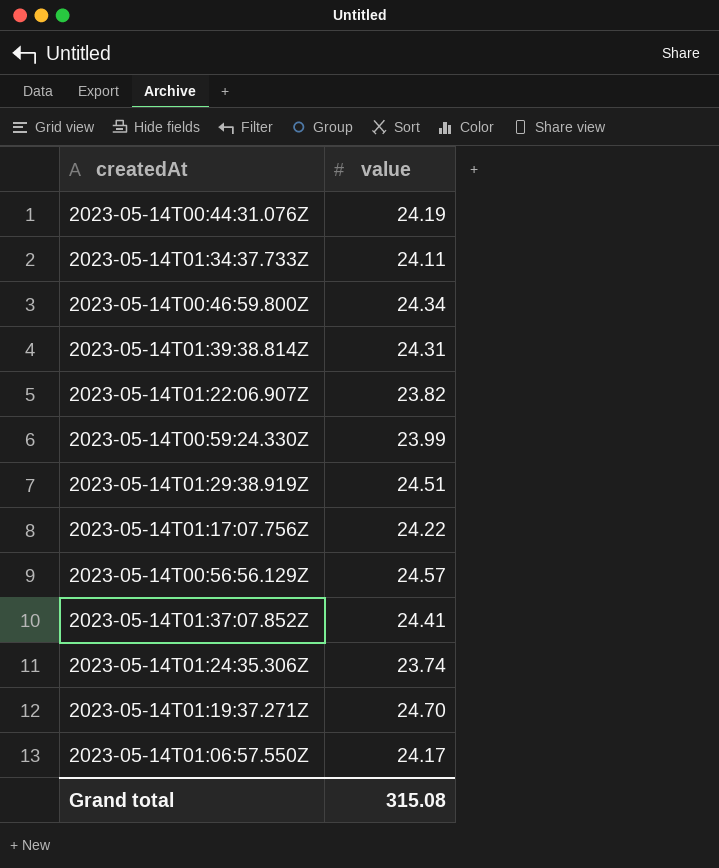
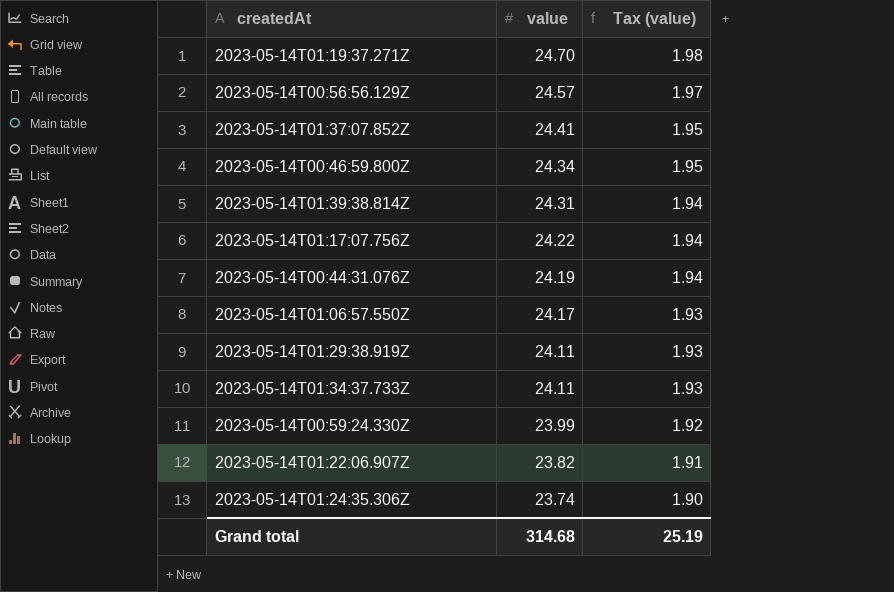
row order: none -> value descending
column Tax (value) | formula: none -> [value] * 0.08
2023-05-14T01:29:38.919Z | value: 24.51 -> 24.11
Grand total | value: 315.08 -> 314.68

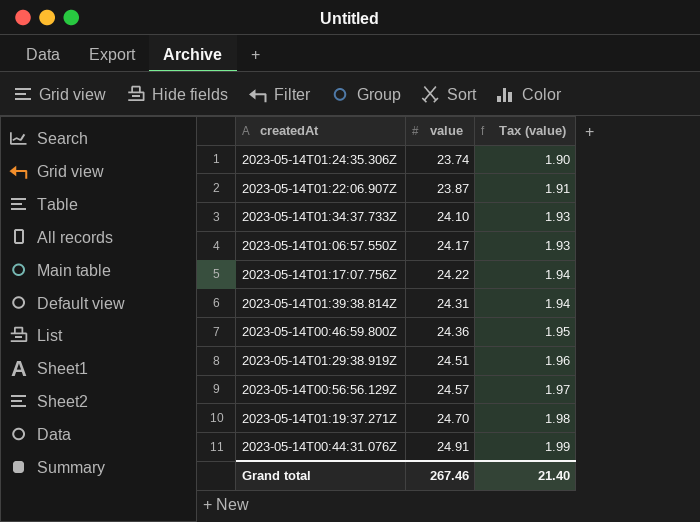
row order: value descending -> value ascending
row 2023-05-14T01:37:07.852Z: 24.41 | 1.95 -> none
row 2023-05-14T00:59:24.330Z: 23.99 | 1.92 -> none
2023-05-14T01:22:06.907Z | value: 23.82 -> 23.87
2023-05-14T01:34:37.733Z | value: 24.11 -> 24.10
2023-05-14T00:46:59.800Z | value: 24.34 -> 24.36
2023-05-14T01:29:38.919Z | value: 24.11 -> 24.51
2023-05-14T01:29:38.919Z | Tax (value): 1.93 -> 1.96
2023-05-14T00:44:31.076Z | value: 24.19 -> 24.91
2023-05-14T00:44:31.076Z | Tax (value): 1.94 -> 1.99
Grand total | value: 314.68 -> 267.46
Grand total | Tax (value): 25.19 -> 21.40

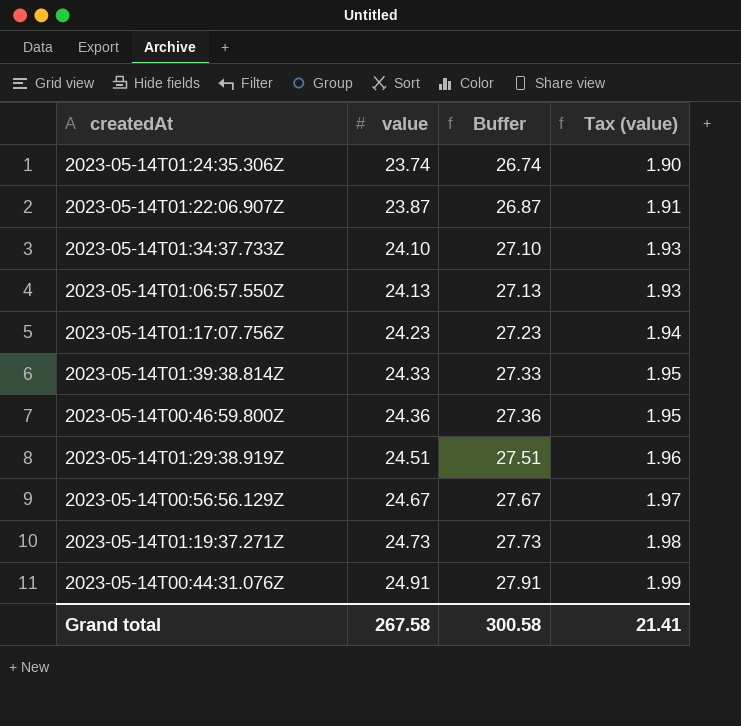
column Buffer | formula: none -> [value] + 3
2023-05-14T01:06:57.550Z | value: 24.17 -> 24.13
2023-05-14T01:17:07.756Z | value: 24.22 -> 24.23
2023-05-14T01:39:38.814Z | value: 24.31 -> 24.33
2023-05-14T01:39:38.814Z | Tax (value): 1.94 -> 1.95
2023-05-14T00:56:56.129Z | value: 24.57 -> 24.67
2023-05-14T01:19:37.271Z | value: 24.70 -> 24.73
Grand total | value: 267.46 -> 267.58
Grand total | Tax (value): 21.40 -> 21.41

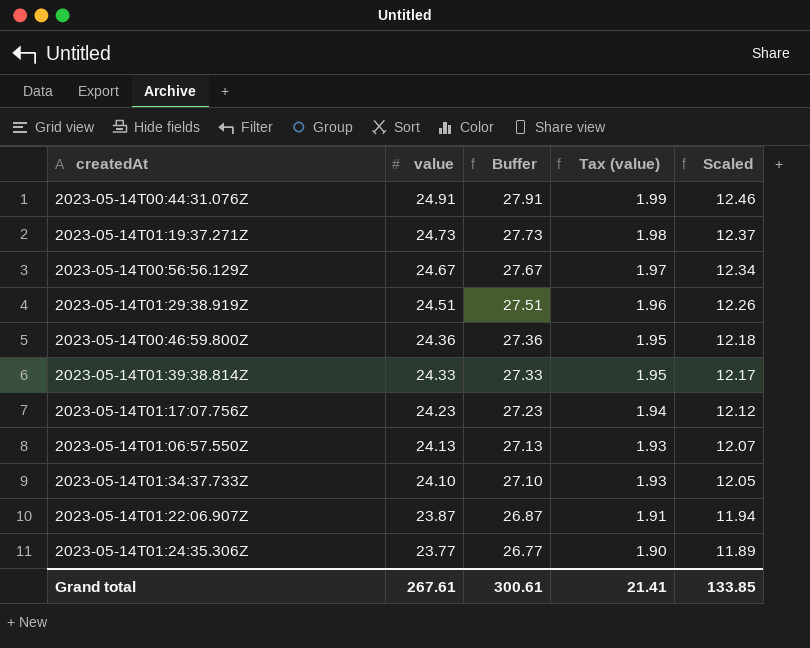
row order: value ascending -> value descending
column Scaled | formula: none -> [value] * 0.5
2023-05-14T01:24:35.306Z | value: 23.74 -> 23.77
2023-05-14T01:24:35.306Z | Buffer: 26.74 -> 26.77
Grand total | value: 267.58 -> 267.61
Grand total | Buffer: 300.58 -> 300.61

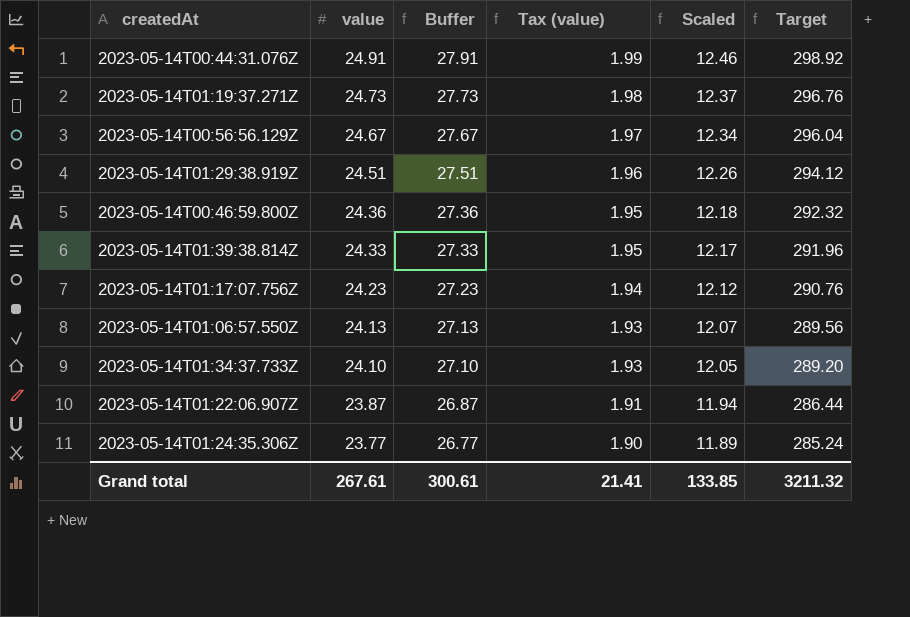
column Target | formula: none -> [value] * 12

